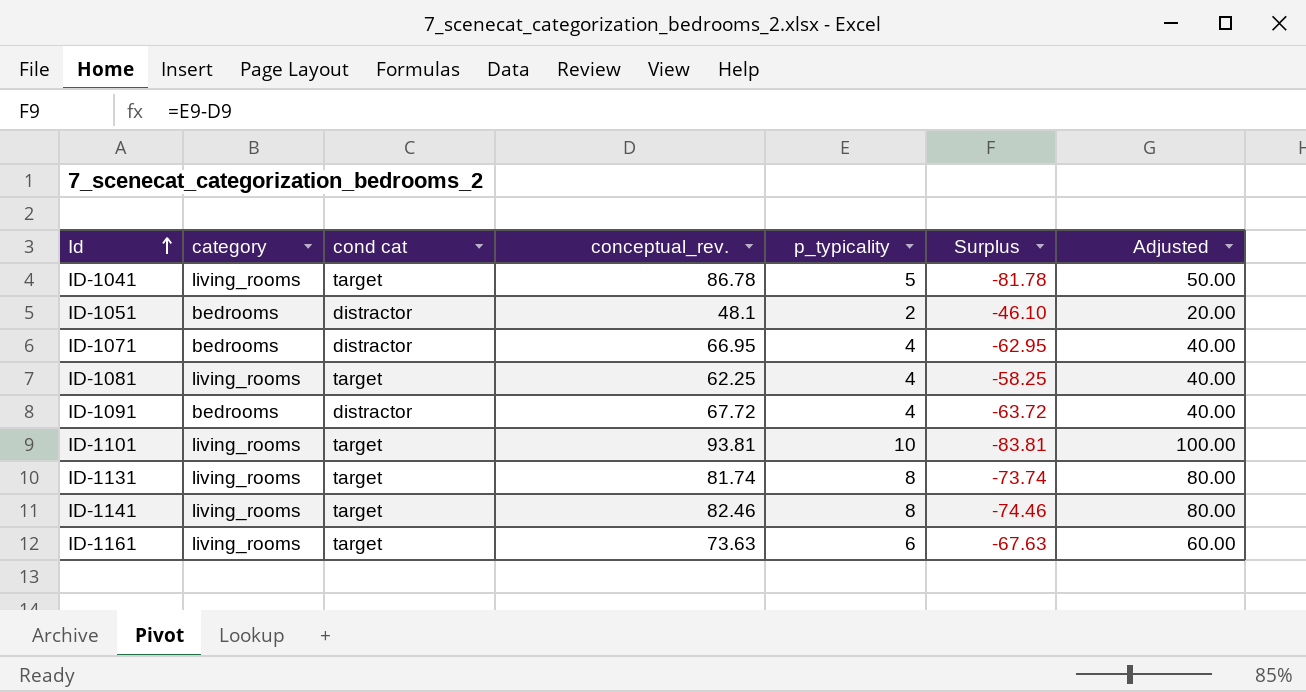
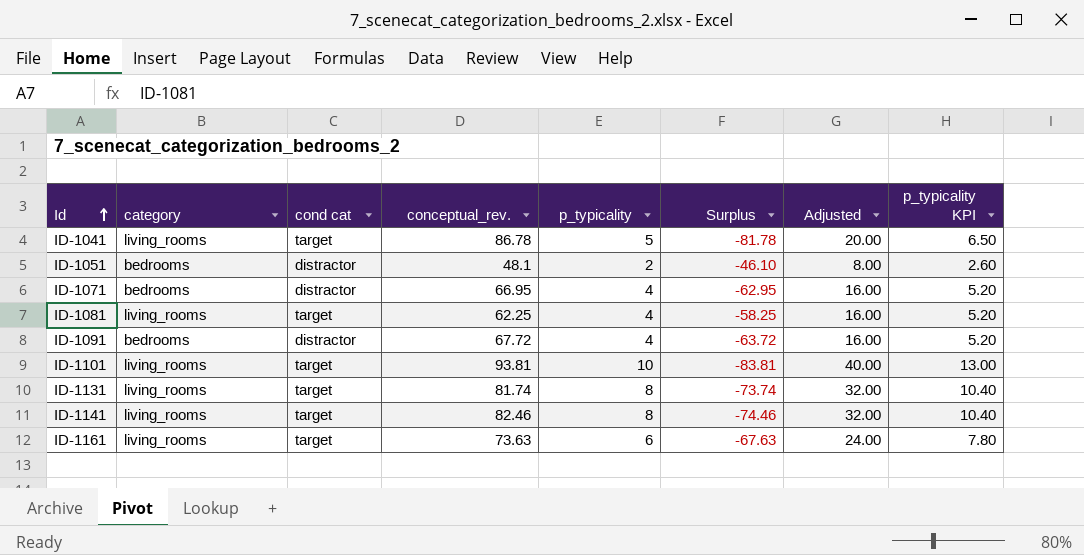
column Adjusted | formula: [p_typicality] * 10 -> [p_typicality] * 4
column p_typicality KPI | formula: none -> [p_typicality] * 1.3

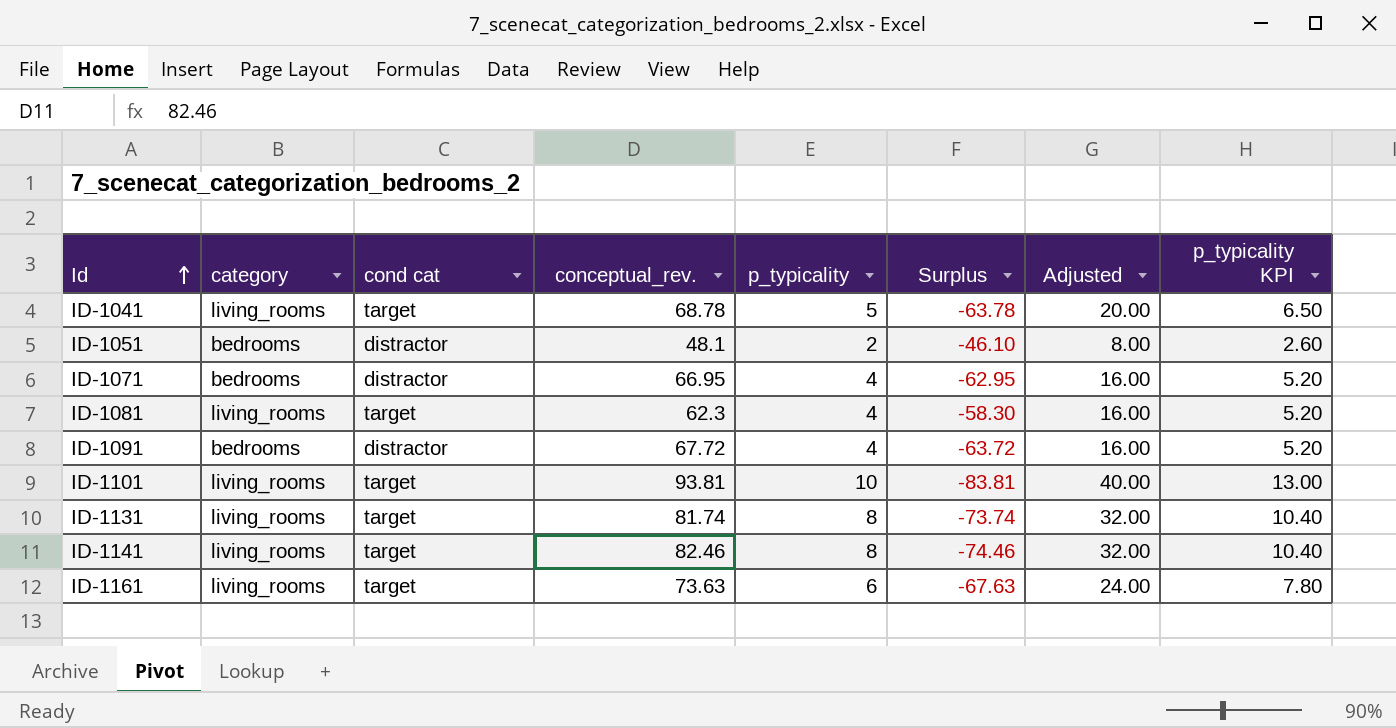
ID-1041 | conceptual_rev.: 86.78 -> 68.78
ID-1041 | Surplus: -81.78 -> -63.78
ID-1081 | conceptual_rev.: 62.25 -> 62.3
ID-1081 | Surplus: -58.25 -> -58.30

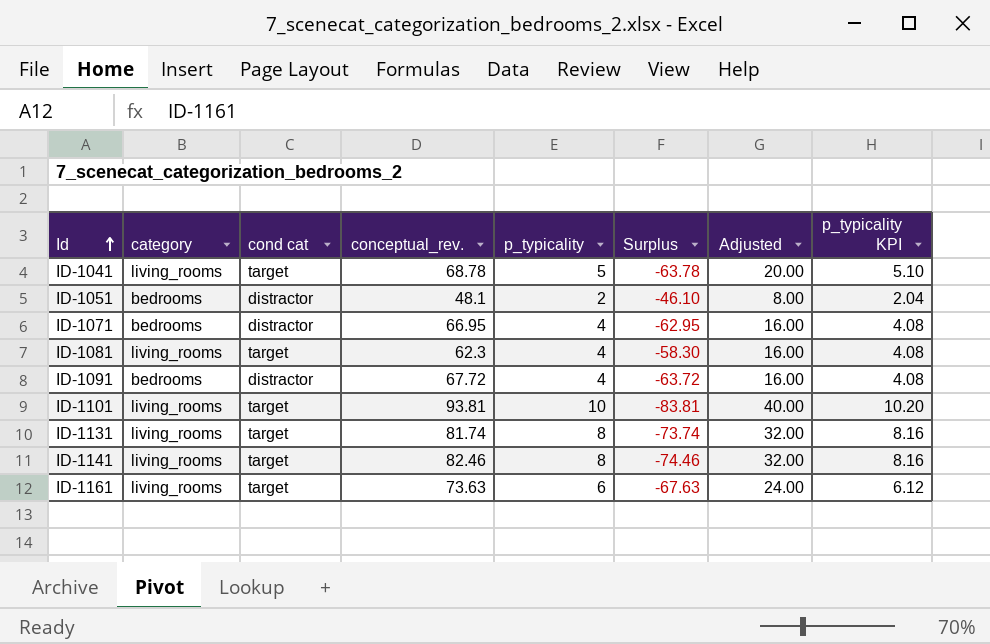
column p_typicality KPI | formula: [p_typicality] * 1.3 -> [p_typicality] * 1.02

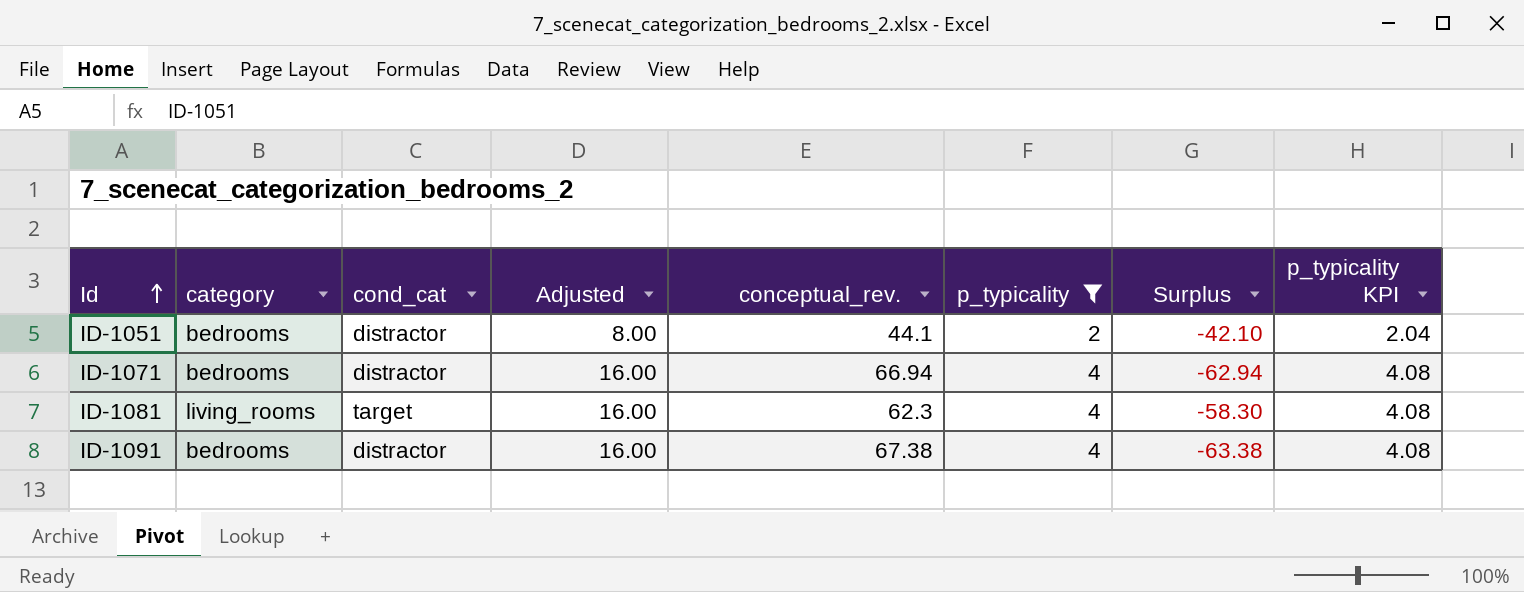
filter: none -> p_typicality <= 4
column name: cond cat -> cond_cat
column Adjusted | position: 7 -> 4
ID-1051 | conceptual_rev.: 48.1 -> 44.1
ID-1051 | Surplus: -46.10 -> -42.10
ID-1071 | conceptual_rev.: 66.95 -> 66.94
ID-1071 | Surplus: -62.95 -> -62.94
ID-1091 | conceptual_rev.: 67.72 -> 67.38
ID-1091 | Surplus: -63.72 -> -63.38

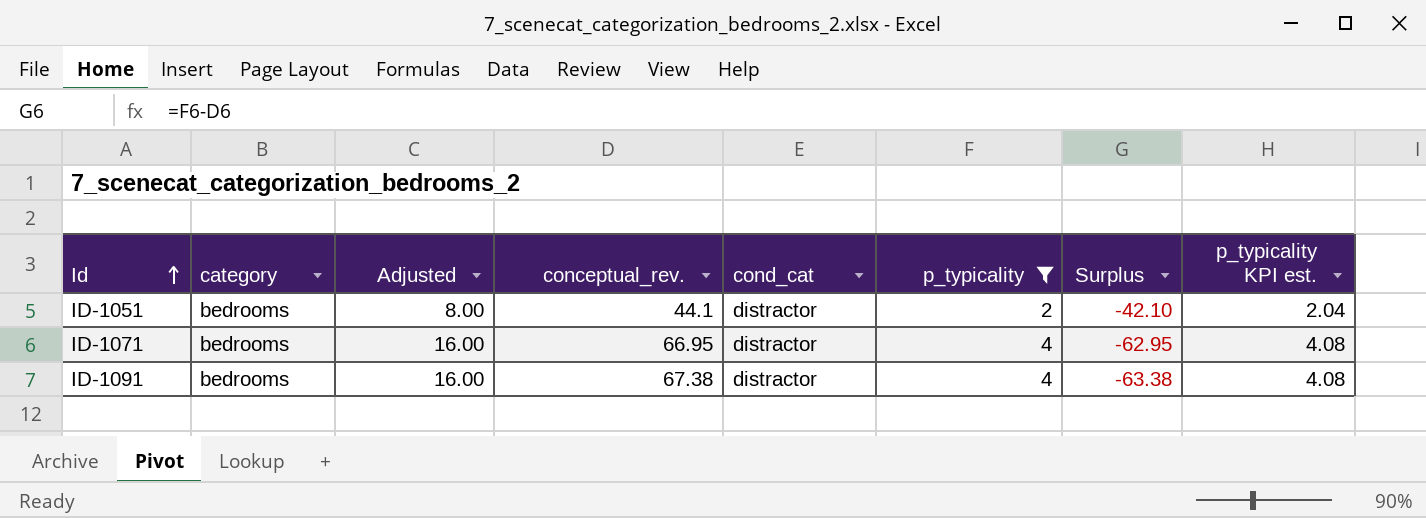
column cond_cat | position: 3 -> 5
column name: p_typicality KPI -> p_typicality KPI est.
row ID-1081: living_rooms | target | 16.00 | 62.3 | 4 | -58.30 | 4.08 -> none
ID-1071 | conceptual_rev.: 66.94 -> 66.95
ID-1071 | Surplus: -62.94 -> -62.95

